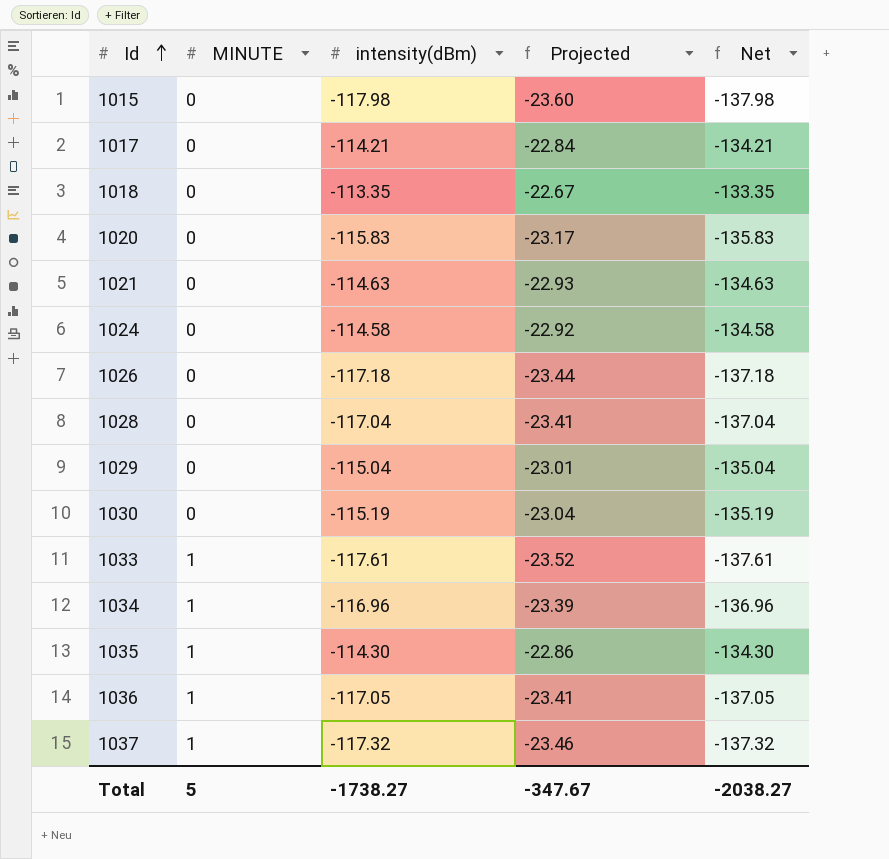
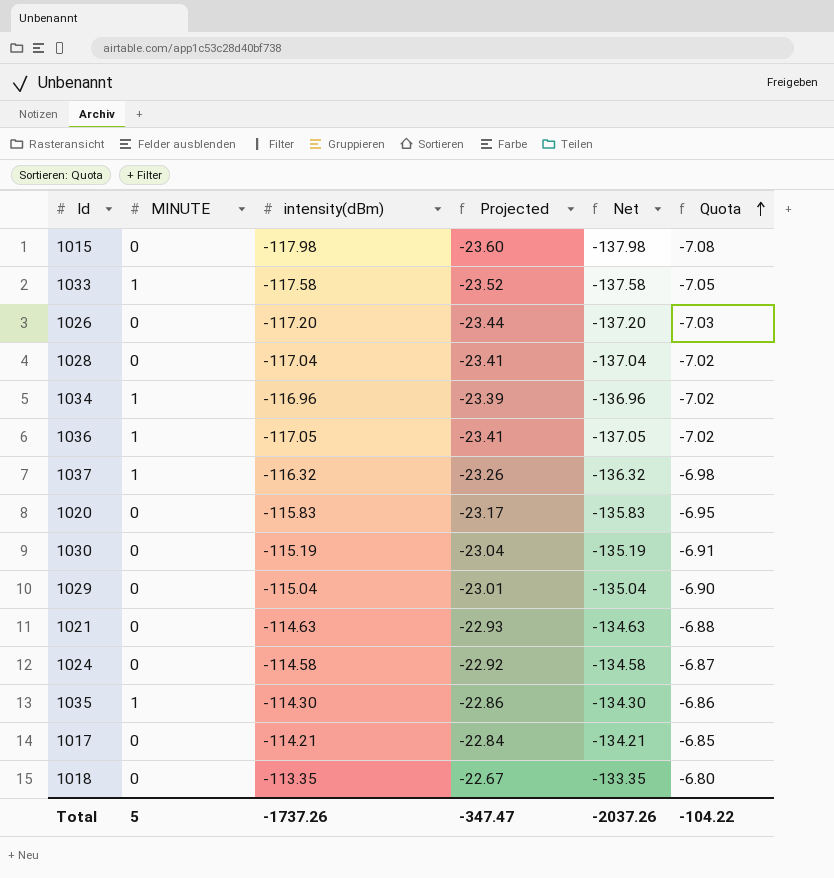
row order: Id ascending -> Quota ascending
column Quota | formula: none -> [intensity(dBm)] * 0.06
1033 | intensity(dBm): -117.61 -> -117.58
1033 | Net: -137.61 -> -137.58
1026 | intensity(dBm): -117.18 -> -117.20
1026 | Net: -137.18 -> -137.20
1037 | intensity(dBm): -117.32 -> -116.32
1037 | Projected: -23.46 -> -23.26
1037 | Net: -137.32 -> -136.32
Total | intensity(dBm): -1738.27 -> -1737.26
Total | Projected: -347.67 -> -347.47
Total | Net: -2038.27 -> -2037.26

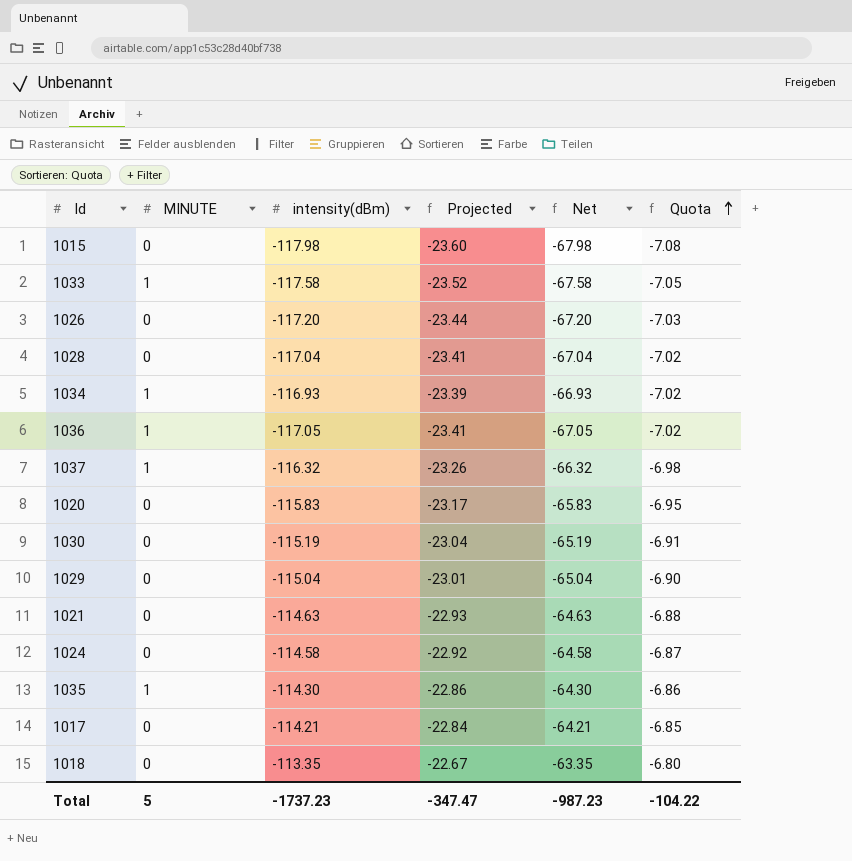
column Net | formula: [intensity(dBm)] - 20 -> [intensity(dBm)] + 50
1034 | intensity(dBm): -116.96 -> -116.93
Total | intensity(dBm): -1737.26 -> -1737.23
Total | Net: -2037.26 -> -987.23

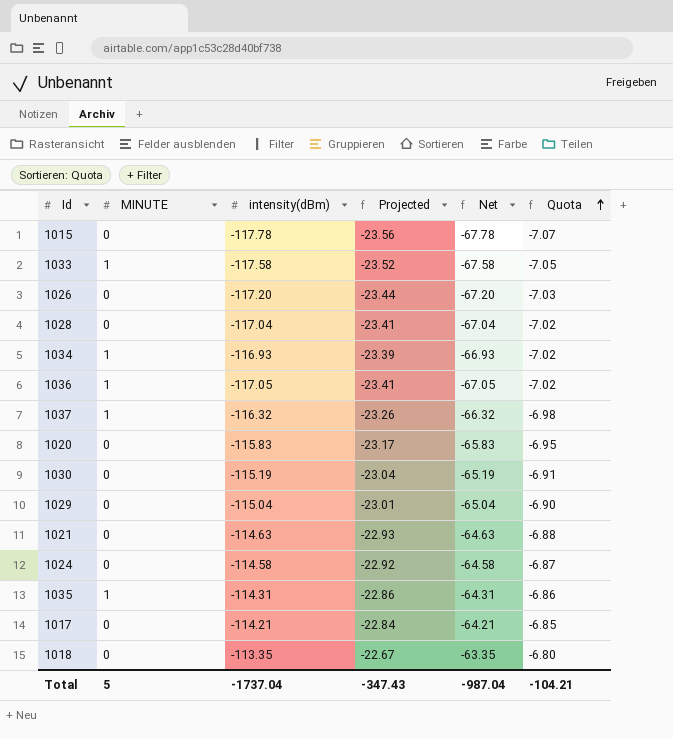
1015 | intensity(dBm): -117.98 -> -117.78
1015 | Projected: -23.60 -> -23.56
1015 | Net: -67.98 -> -67.78
1015 | Quota: -7.08 -> -7.07
1035 | intensity(dBm): -114.30 -> -114.31
1035 | Net: -64.30 -> -64.31
Total | intensity(dBm): -1737.23 -> -1737.04
Total | Projected: -347.47 -> -347.43
Total | Net: -987.23 -> -987.04
Total | Quota: -104.22 -> -104.21

